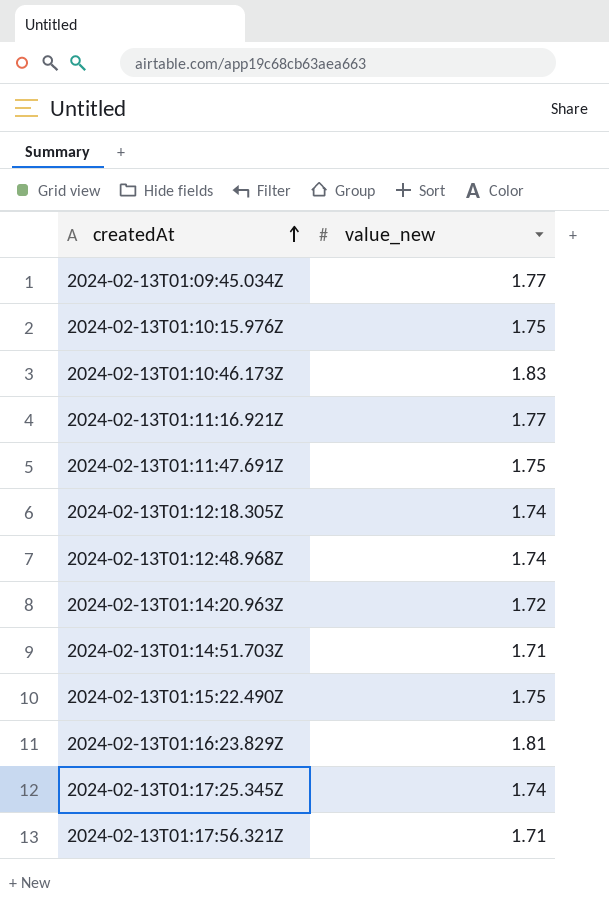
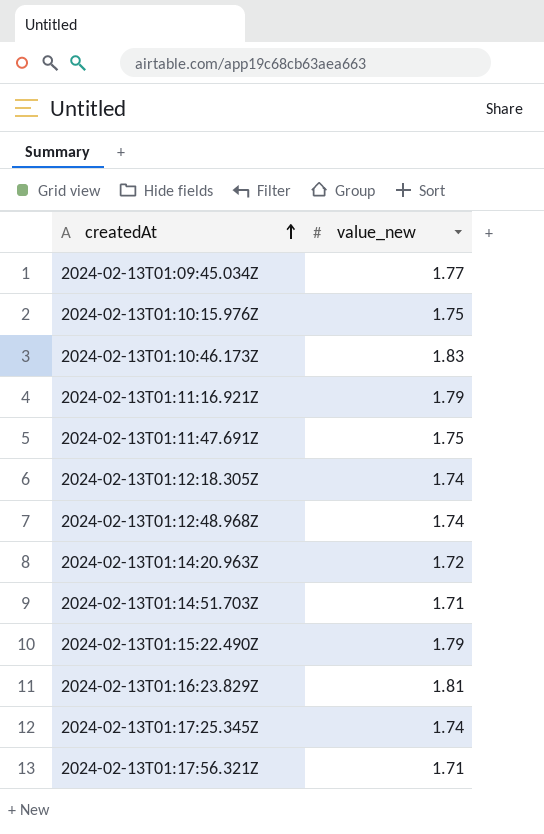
2024-02-13T01:11:16.921Z | value_new: 1.77 -> 1.79
2024-02-13T01:15:22.490Z | value_new: 1.75 -> 1.79

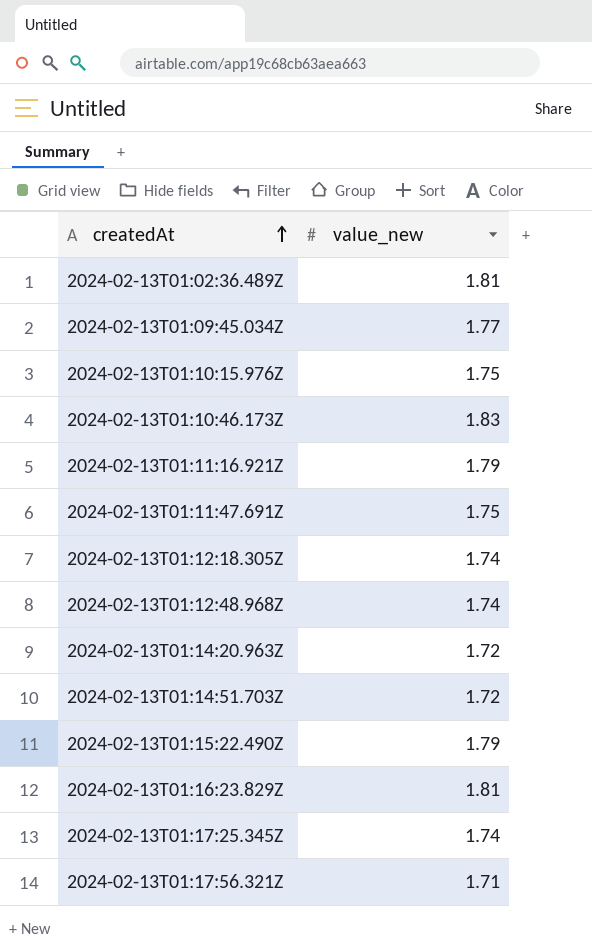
row 2024-02-13T01:02:36.489Z: none -> 1.81
2024-02-13T01:14:51.703Z | value_new: 1.71 -> 1.72

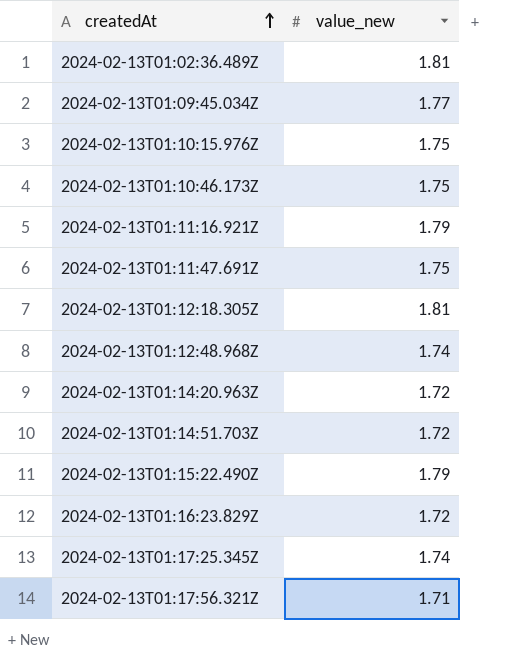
2024-02-13T01:10:46.173Z | value_new: 1.83 -> 1.75
2024-02-13T01:12:18.305Z | value_new: 1.74 -> 1.81
2024-02-13T01:16:23.829Z | value_new: 1.81 -> 1.72

